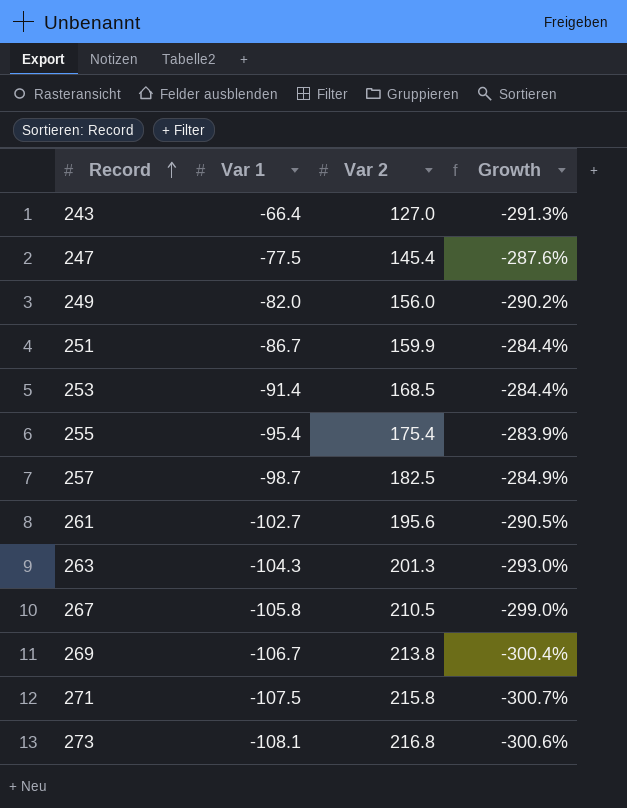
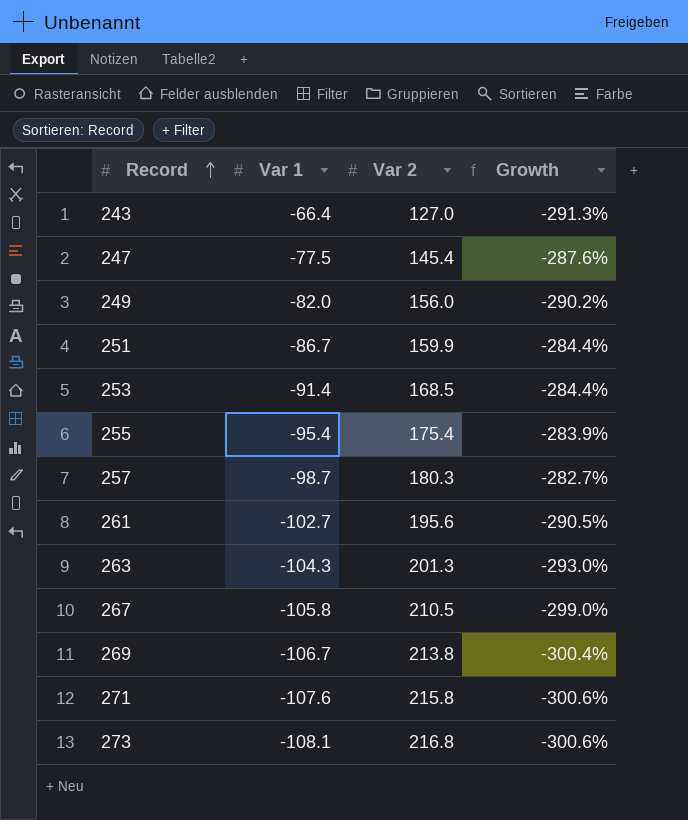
257 | Var 2: 182.5 -> 180.3
257 | Growth: -284.9% -> -282.7%
271 | Var 1: -107.5 -> -107.6
271 | Growth: -300.7% -> -300.6%

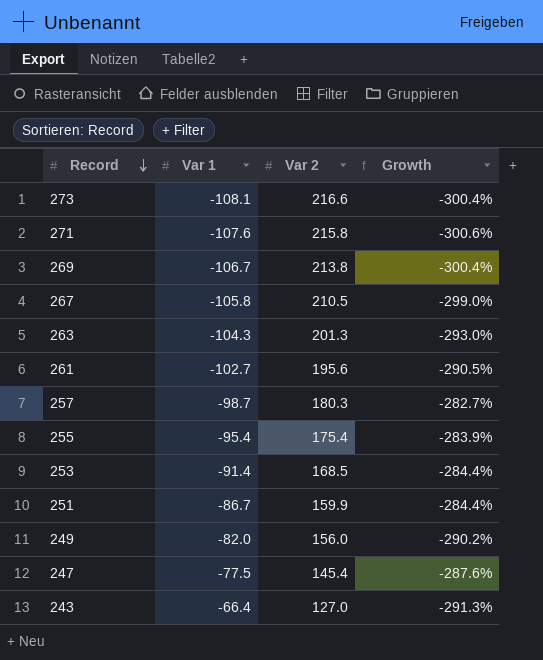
row order: Record ascending -> Record descending
273 | Var 2: 216.8 -> 216.6
273 | Growth: -300.6% -> -300.4%

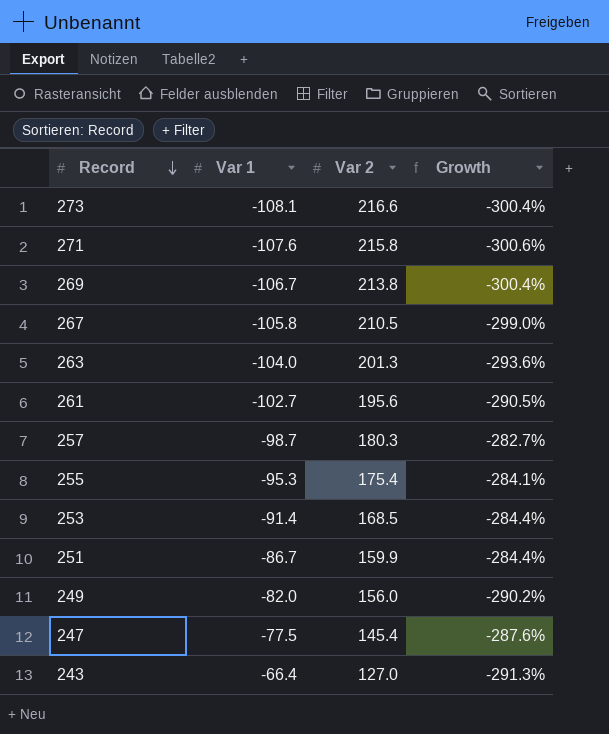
263 | Var 1: -104.3 -> -104.0
263 | Growth: -293.0% -> -293.6%
255 | Var 1: -95.4 -> -95.3
255 | Growth: -283.9% -> -284.1%

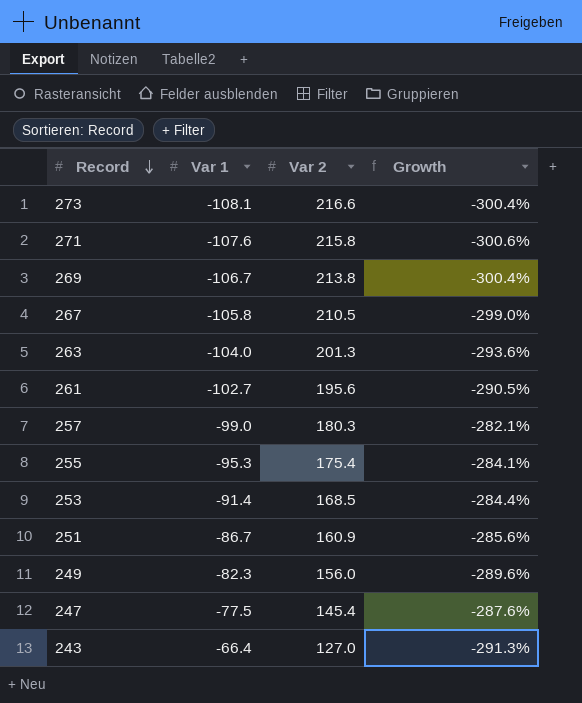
257 | Var 1: -98.7 -> -99.0
257 | Growth: -282.7% -> -282.1%
251 | Var 2: 159.9 -> 160.9
251 | Growth: -284.4% -> -285.6%
249 | Var 1: -82.0 -> -82.3
249 | Growth: -290.2% -> -289.6%

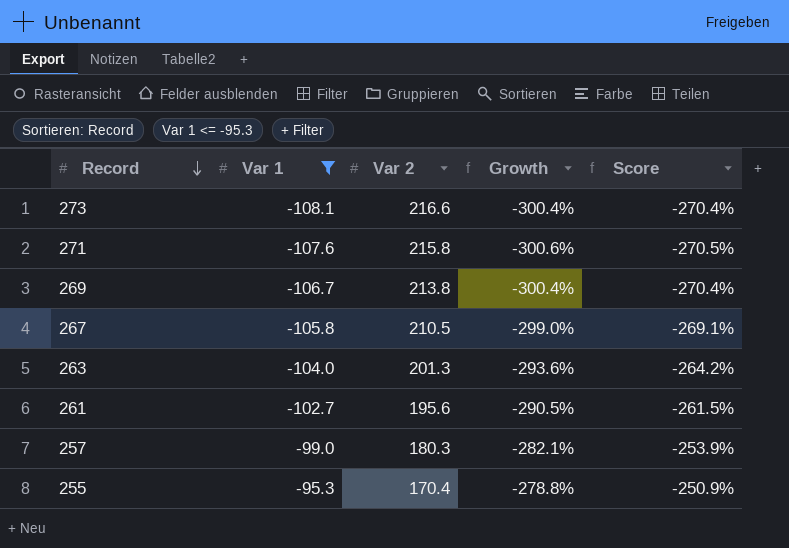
filter: none -> Var 1 <= -95.3
column Score | formula: none -> [Growth] * 0.9
255 | Var 2: 175.4 -> 170.4
255 | Growth: -284.1% -> -278.8%

